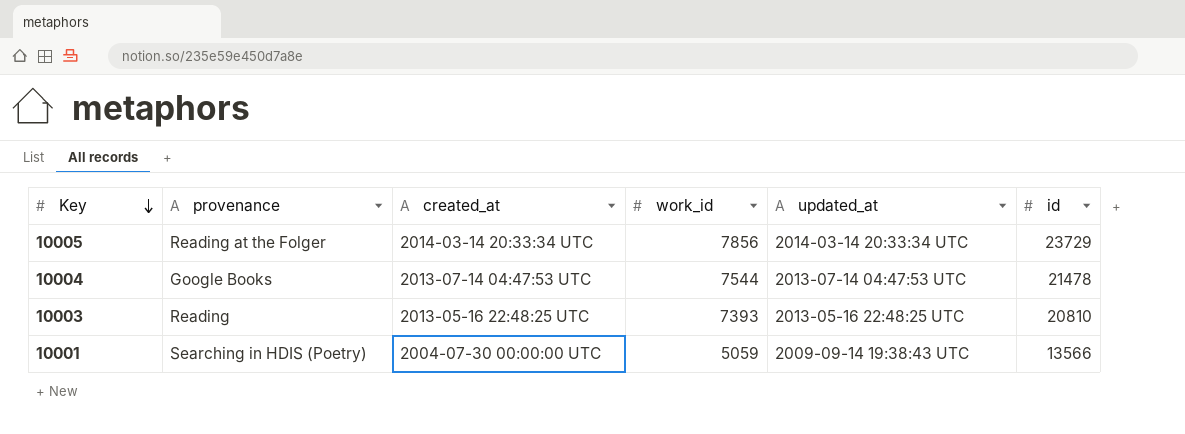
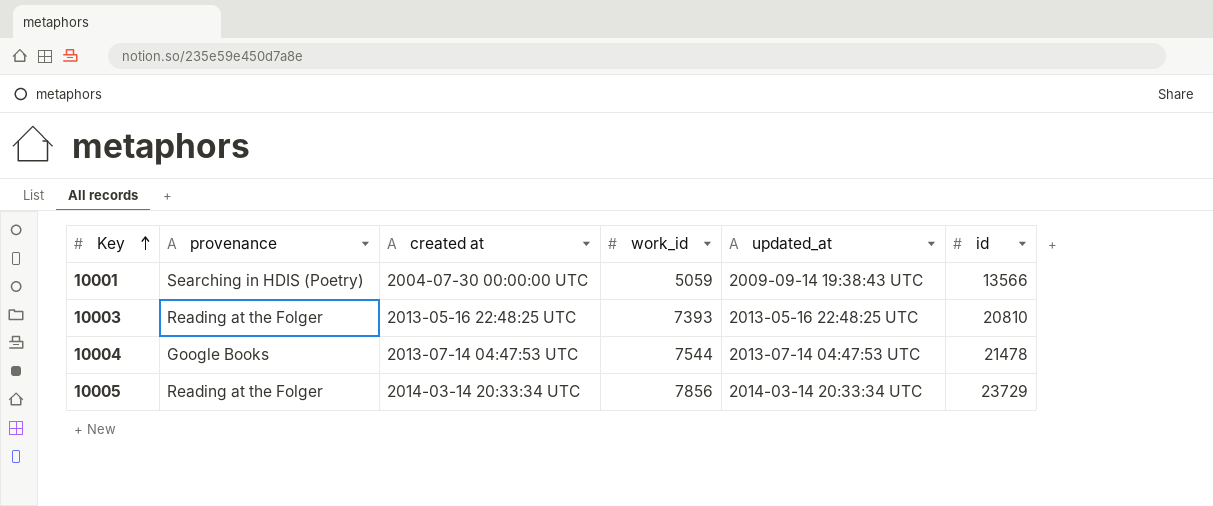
row order: Key descending -> Key ascending
column name: created_at -> created at
10003 | provenance: Reading -> Reading at the Folger

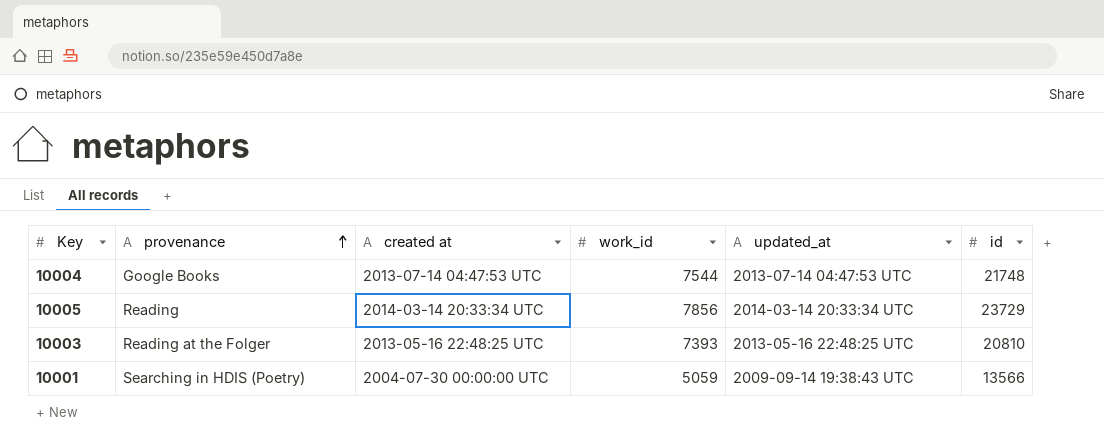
row order: Key ascending -> provenance ascending
10004 | id: 21478 -> 21748
10005 | provenance: Reading at the Folger -> Reading

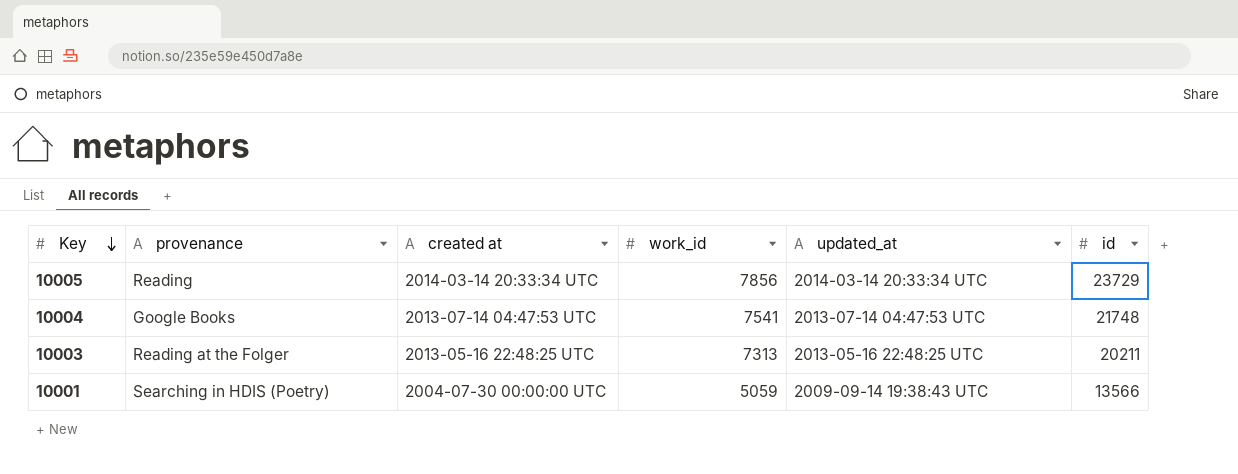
row order: provenance ascending -> Key descending
10004 | work_id: 7544 -> 7541
10003 | work_id: 7393 -> 7313
10003 | id: 20810 -> 20211

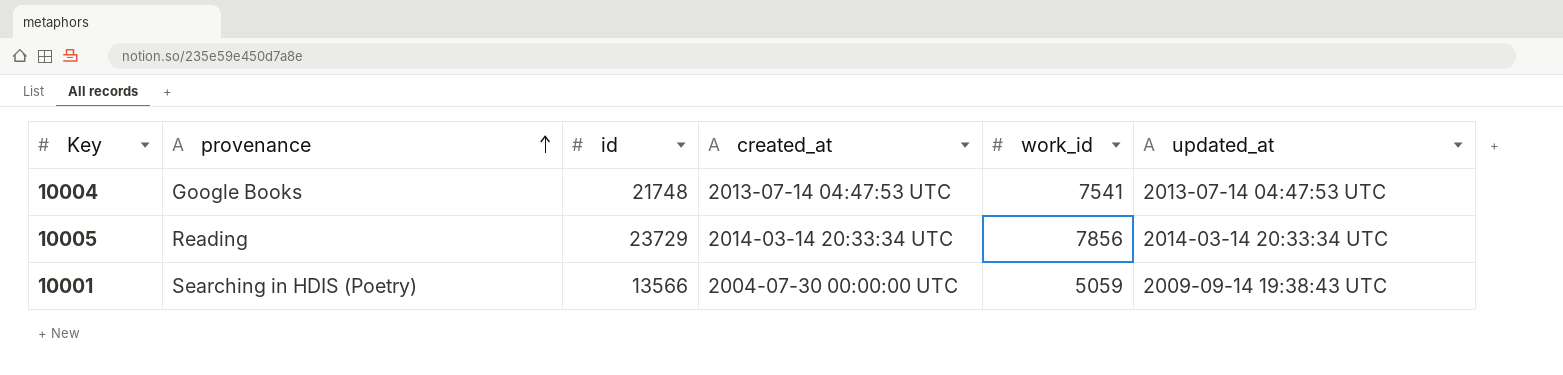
row order: Key descending -> provenance ascending
column id | position: 6 -> 3
column name: created at -> created_at
row 10003: Reading at the Folger | 2013-05-16 22:48:25 UTC | 7313 | 2013-05-16 22:48:25 UTC | 20211 -> none

